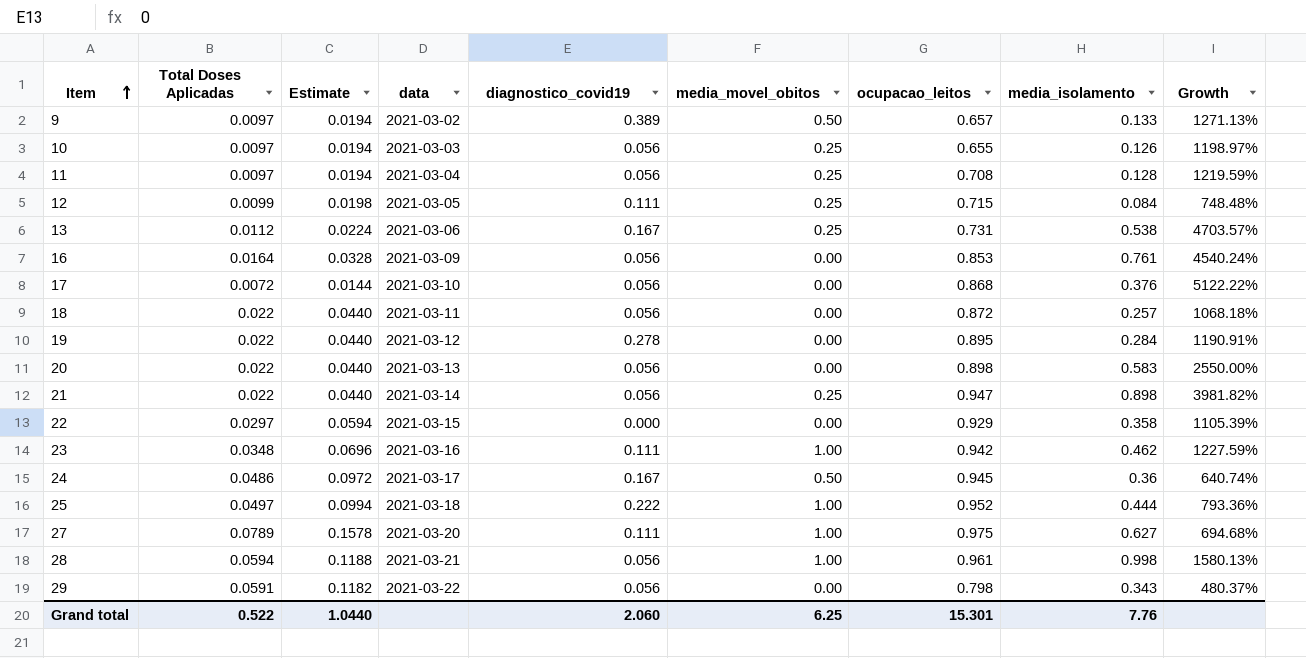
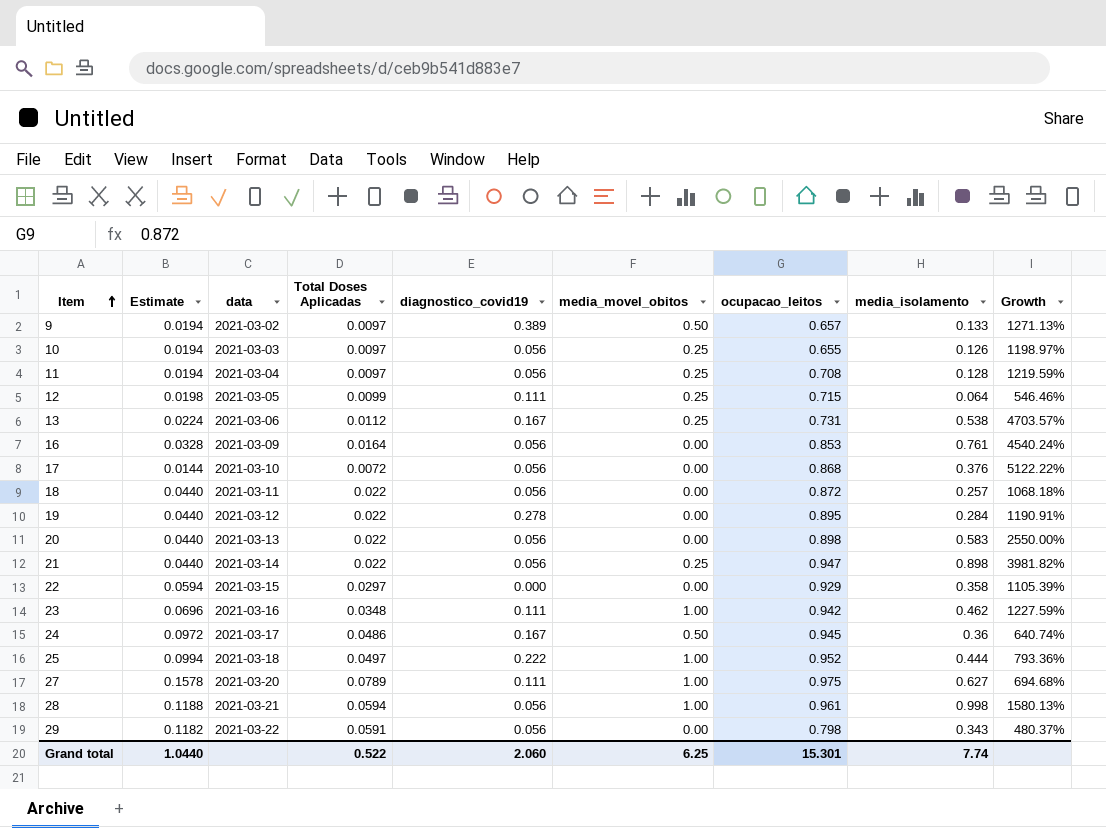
column Total Doses Aplicadas | position: 2 -> 4
12 | media_isolamento: 0.084 -> 0.064
12 | Growth: 748.48% -> 546.46%
Grand total | media_isolamento: 7.76 -> 7.74

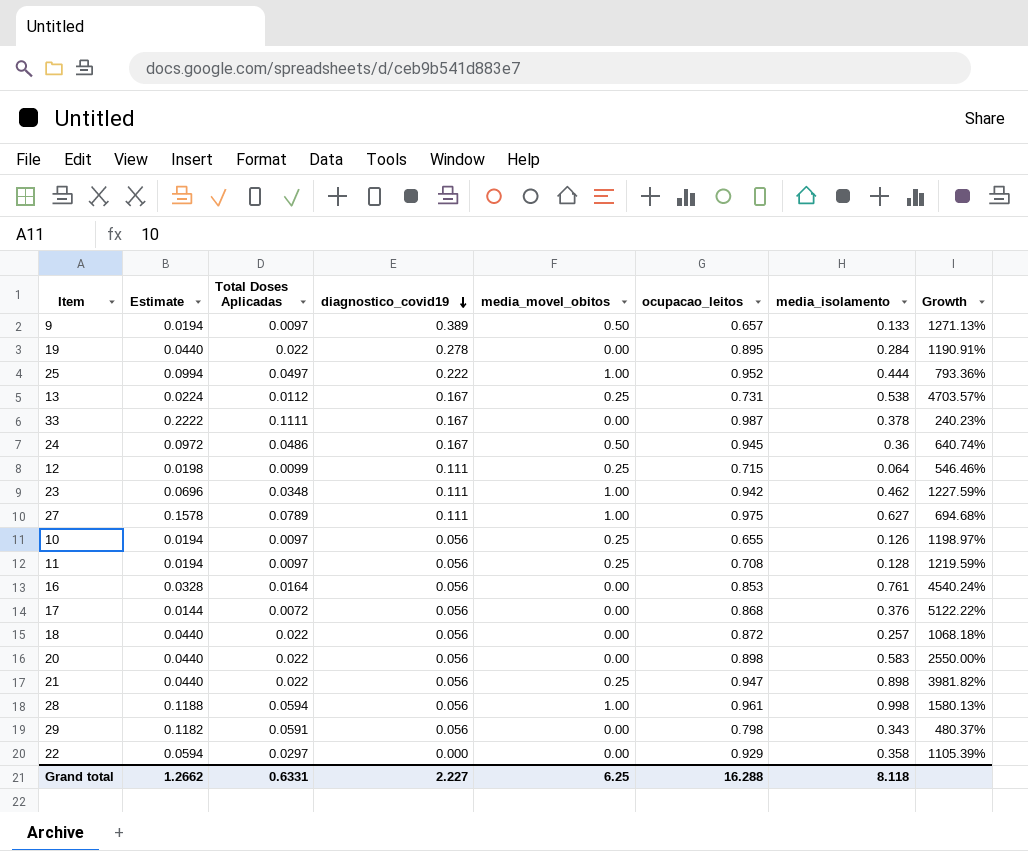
row order: Item ascending -> diagnostico_covid19 descending
column data | position: 3 -> none
row 33: none -> 0.2222 | 0.1111 | 0.167 | 0.00 | 0.987 | 0.378 | 240.23%
Grand total | Estimate: 1.0440 -> 1.2662
Grand total | Total Doses Aplicadas: 0.522 -> 0.6331
Grand total | diagnostico_covid19: 2.060 -> 2.227
Grand total | ocupacao_leitos: 15.301 -> 16.288
Grand total | media_isolamento: 7.74 -> 8.118

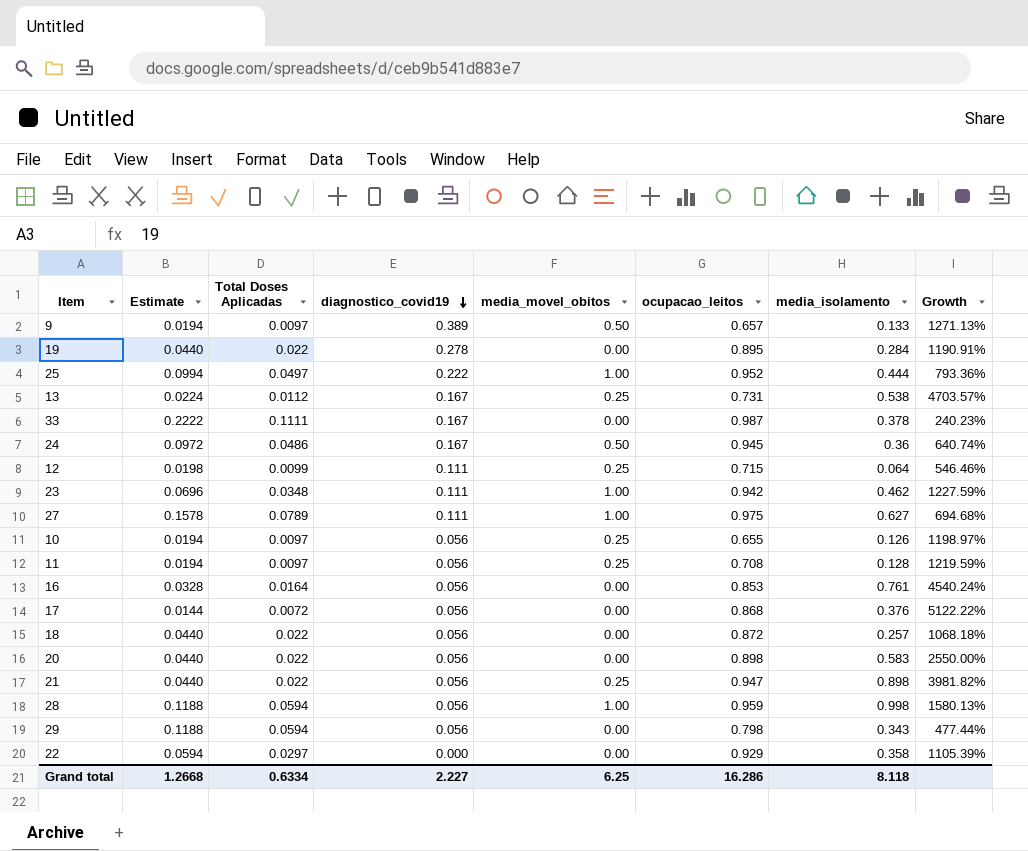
28 | ocupacao_leitos: 0.961 -> 0.959
29 | Estimate: 0.1182 -> 0.1188
29 | Total Doses Aplicadas: 0.0591 -> 0.0594
29 | Growth: 480.37% -> 477.44%
Grand total | Estimate: 1.2662 -> 1.2668
Grand total | Total Doses Aplicadas: 0.6331 -> 0.6334
Grand total | ocupacao_leitos: 16.288 -> 16.286

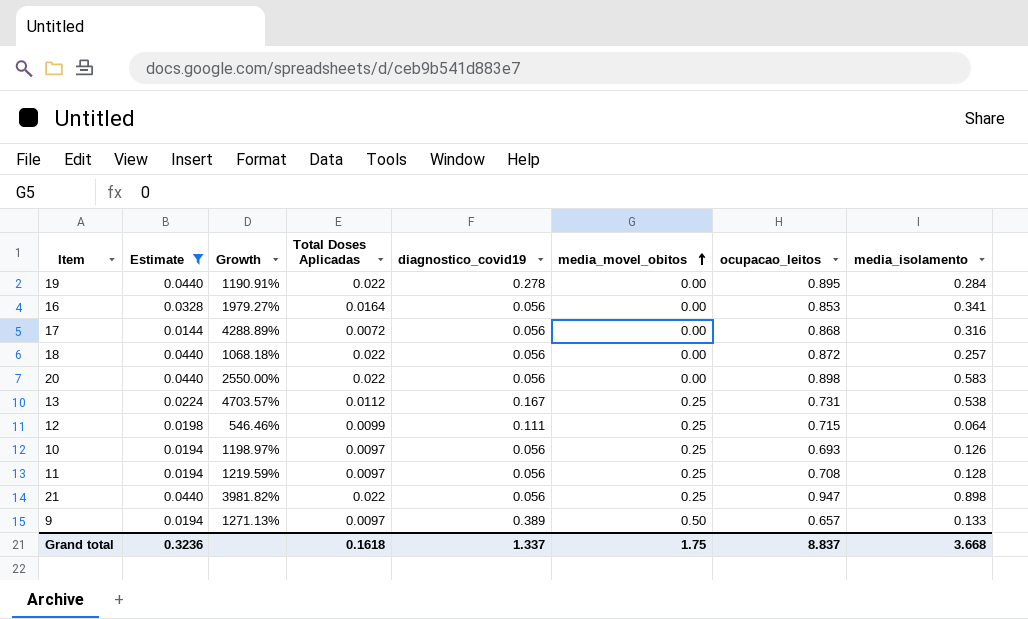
filter: none -> Estimate <= 0.0440
row order: diagnostico_covid19 descending -> media_movel_obitos ascending
column Growth | position: 8 -> 3
16 | Growth: 4540.24% -> 1979.27%
16 | media_isolamento: 0.761 -> 0.341
17 | Growth: 5122.22% -> 4288.89%
17 | media_isolamento: 0.376 -> 0.316
10 | ocupacao_leitos: 0.655 -> 0.693
Grand total | Estimate: 1.2668 -> 0.3236
Grand total | Total Doses Aplicadas: 0.6334 -> 0.1618
Grand total | diagnostico_covid19: 2.227 -> 1.337
Grand total | media_movel_obitos: 6.25 -> 1.75
Grand total | ocupacao_leitos: 16.286 -> 8.837
Grand total | media_isolamento: 8.118 -> 3.668

